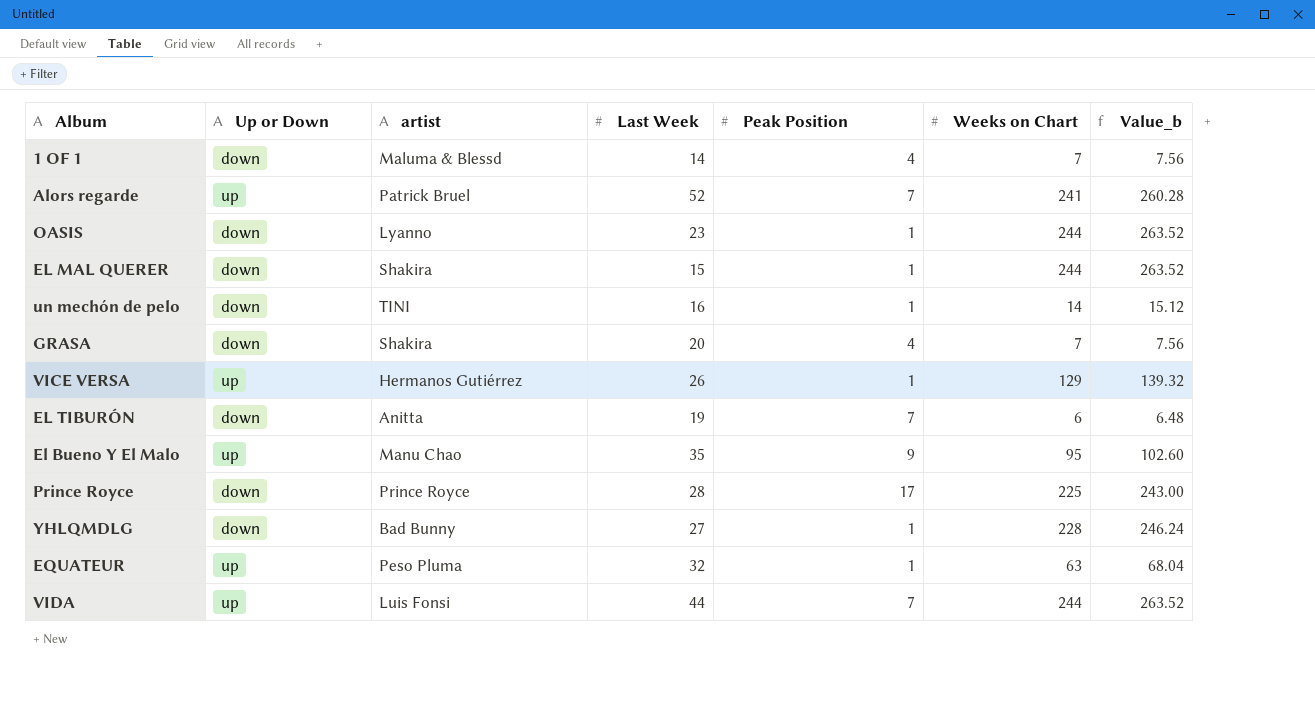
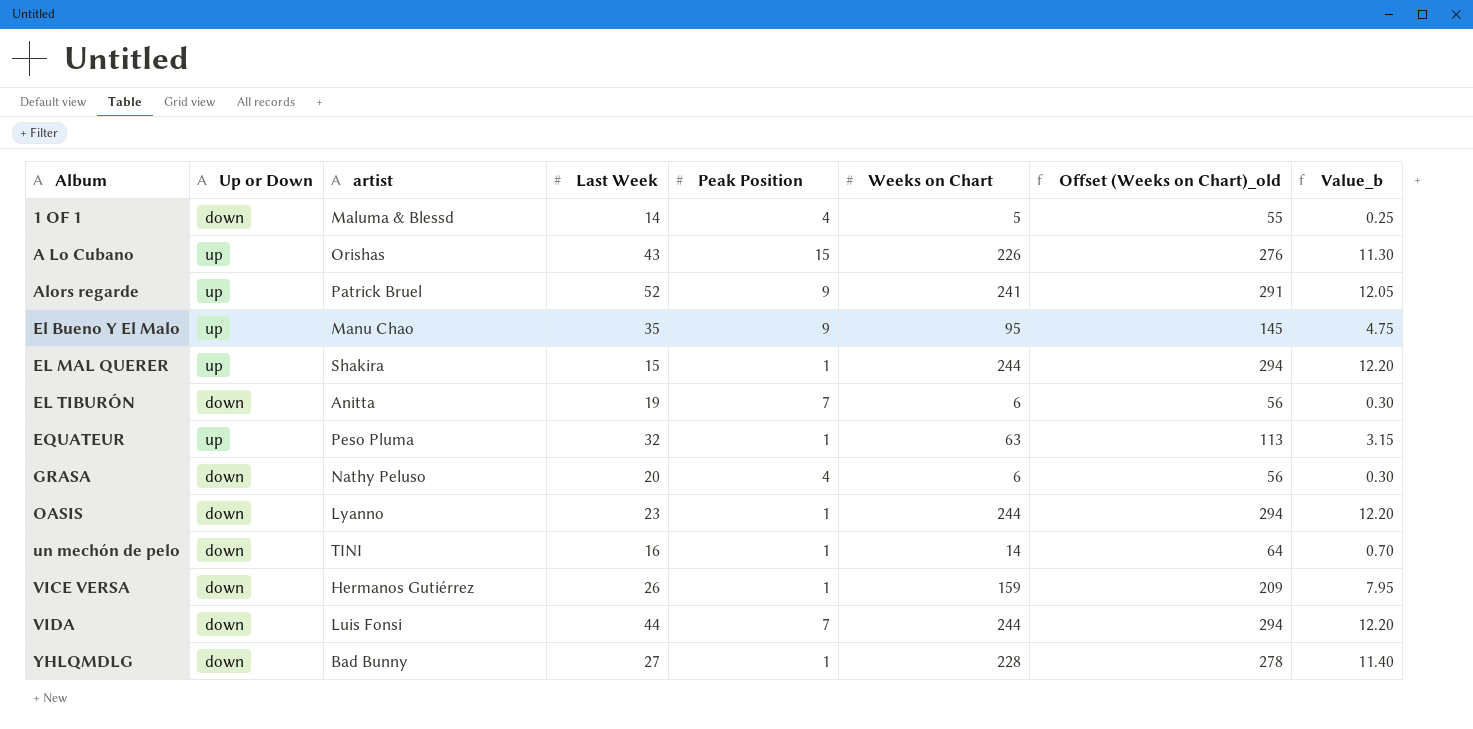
row order: none -> Album ascending
column Offset (Weeks on Chart)_old | formula: none -> [Weeks on Chart] + 50
column Value_b | formula: [Weeks on Chart] * 1.08 -> [Weeks on Chart] * 0.05
row Prince Royce: down | Prince Royce | 28 | 17 | 225 | 243.00 -> none
1 OF 1 | Weeks on Chart: 7 -> 5
row A Lo Cubano: none -> up | Orishas | 43 | 15 | 226 | 276 | 11.30
Alors regarde | Peak Position: 7 -> 9
EL MAL QUERER | Up or Down: down -> up
GRASA | artist: Shakira -> Nathy Peluso
GRASA | Weeks on Chart: 7 -> 6
VICE VERSA | Up or Down: up -> down
VICE VERSA | Weeks on Chart: 129 -> 159
VIDA | Up or Down: up -> down

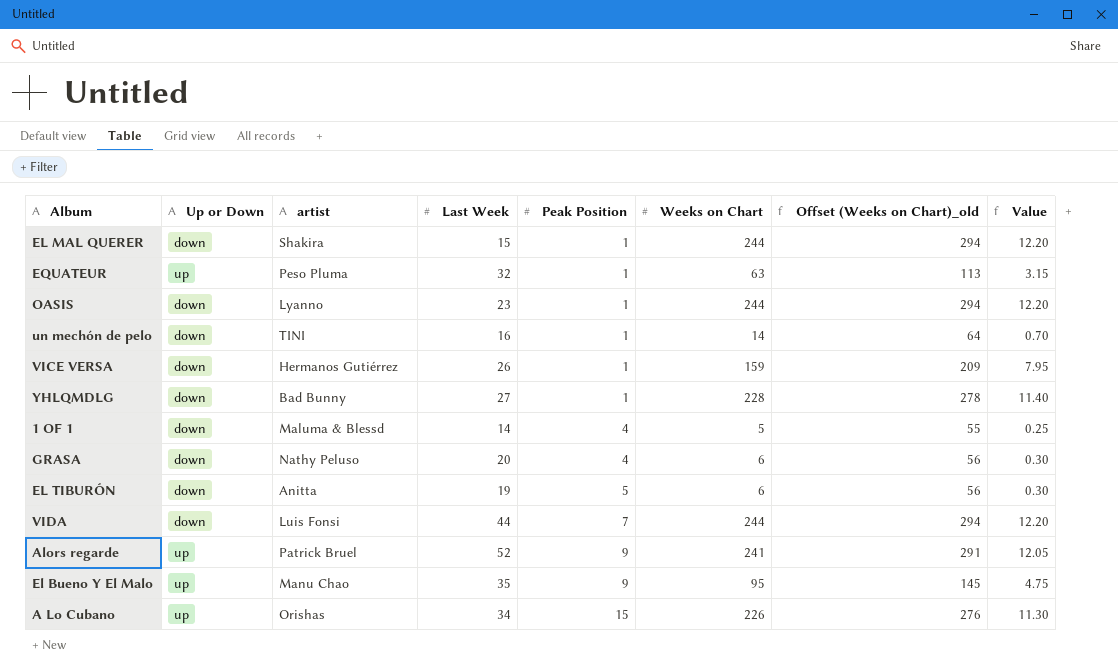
row order: Album ascending -> Peak Position ascending
column name: Value_b -> Value
EL MAL QUERER | Up or Down: up -> down
EL TIBURÓN | Peak Position: 7 -> 5
A Lo Cubano | Last Week: 43 -> 34

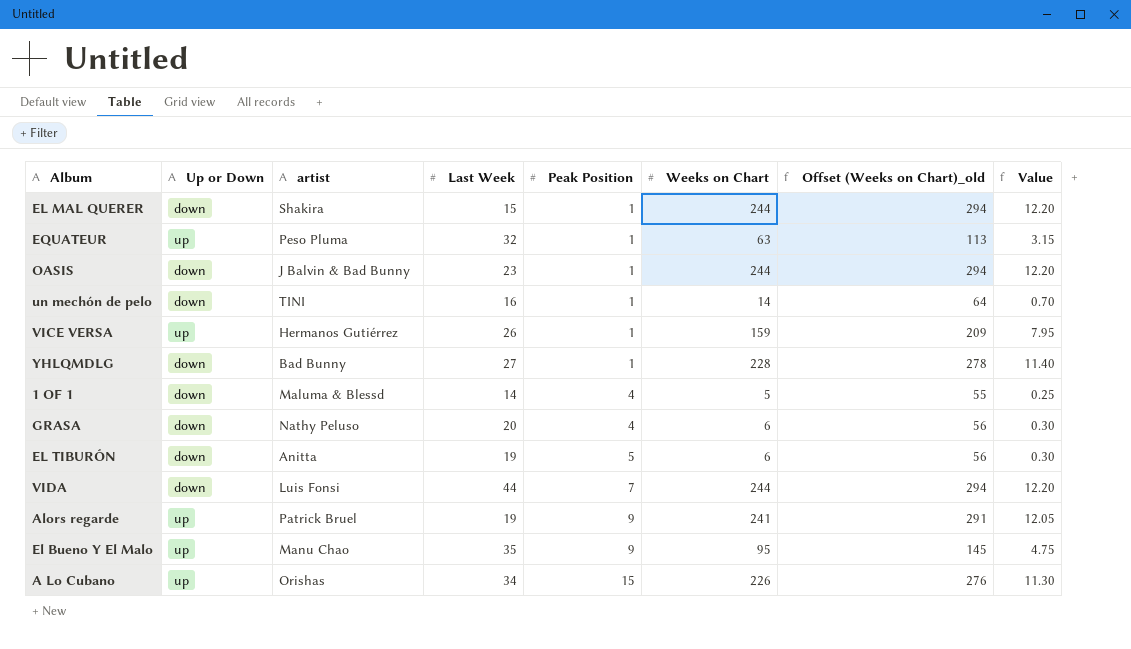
OASIS | artist: Lyanno -> J Balvin & Bad Bunny
VICE VERSA | Up or Down: down -> up
Alors regarde | Last Week: 52 -> 19

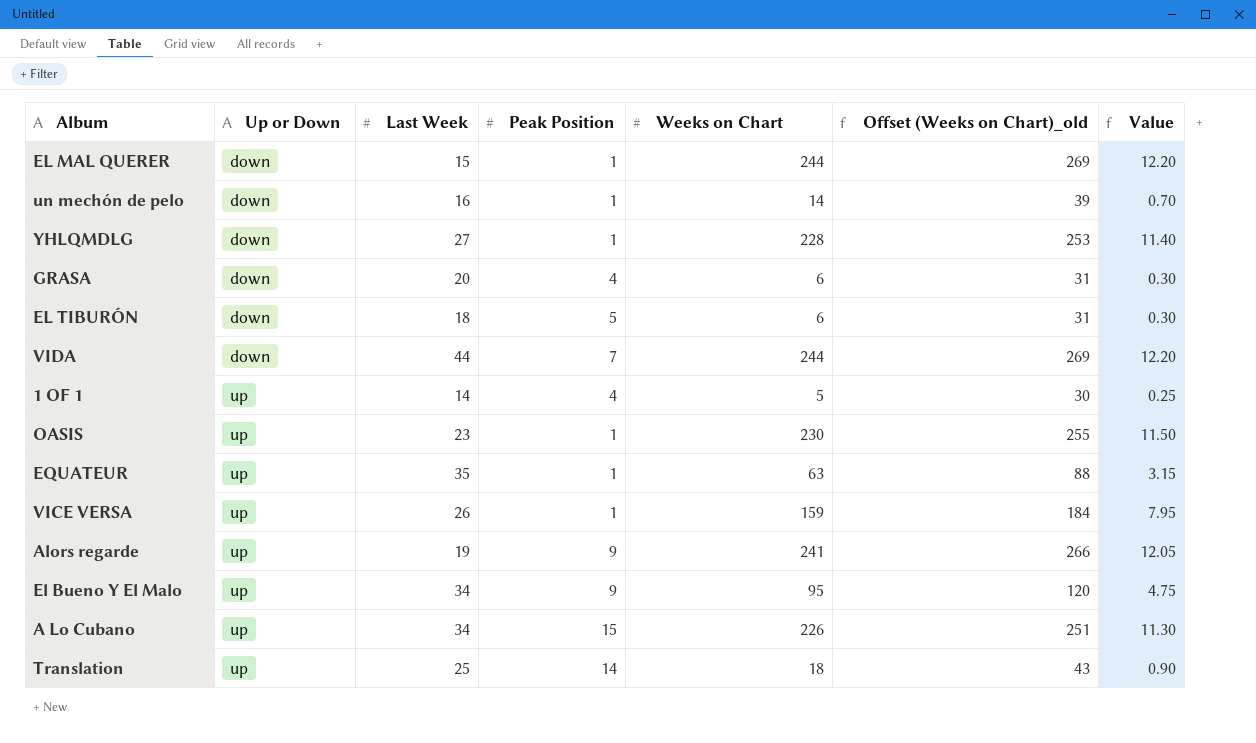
row order: Peak Position ascending -> Up or Down ascending
column artist | position: 3 -> none
column Offset (Weeks on Chart)_old | formula: [Weeks on Chart] + 50 -> [Weeks on Chart] + 25
EL TIBURÓN | Last Week: 19 -> 18
1 OF 1 | Up or Down: down -> up
OASIS | Up or Down: down -> up
OASIS | Weeks on Chart: 244 -> 230
OASIS | Value: 12.20 -> 11.50
EQUATEUR | Last Week: 32 -> 35
El Bueno Y El Malo | Last Week: 35 -> 34
row Translation: none -> up | 25 | 14 | 18 | 43 | 0.90

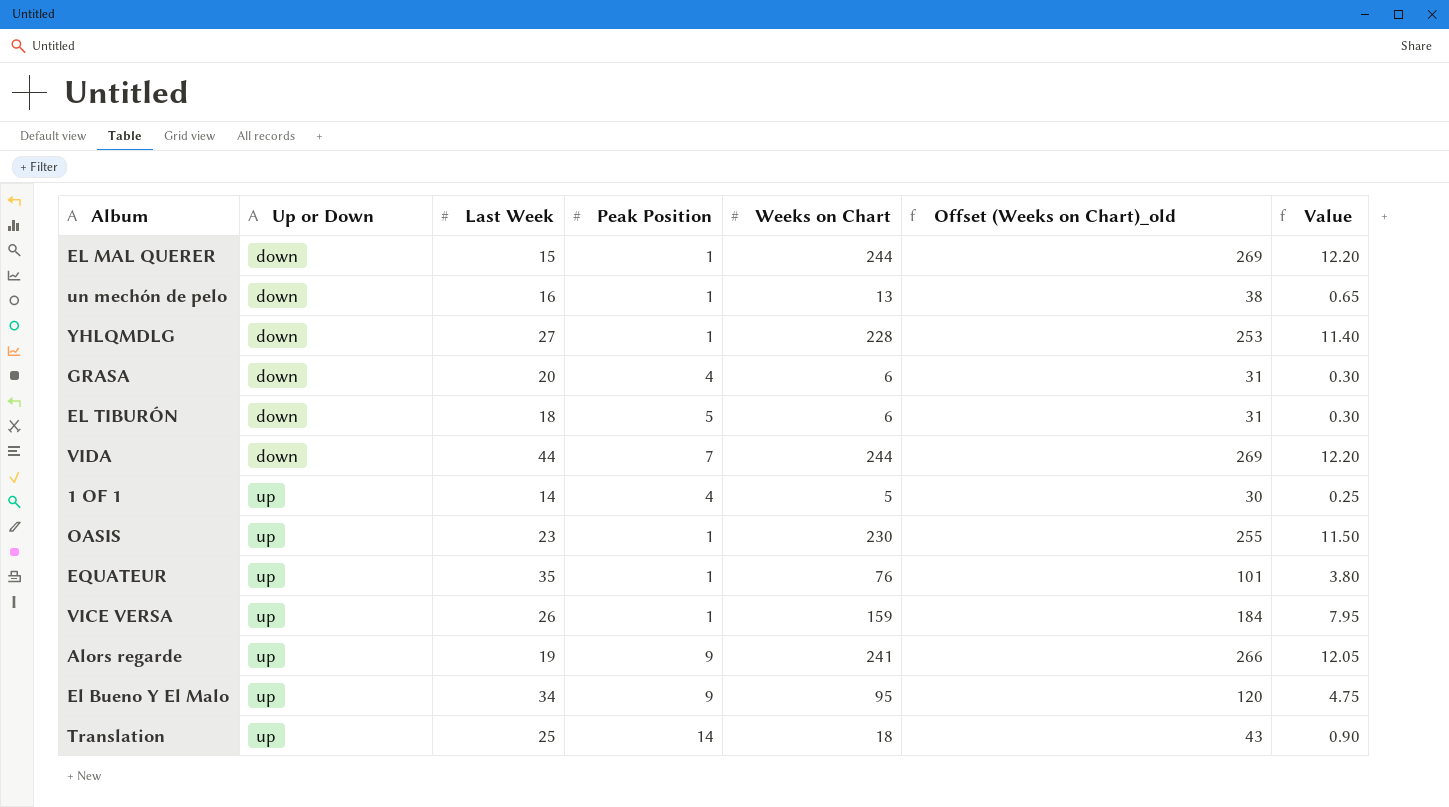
row A Lo Cubano: up | 34 | 15 | 226 | 251 | 11.30 -> none
un mechón de pelo | Weeks on Chart: 14 -> 13
un mechón de pelo | Offset (Weeks on Chart)_old: 39 -> 38
un mechón de pelo | Value: 0.70 -> 0.65
EQUATEUR | Weeks on Chart: 63 -> 76
EQUATEUR | Offset (Weeks on Chart)_old: 88 -> 101
EQUATEUR | Value: 3.15 -> 3.80

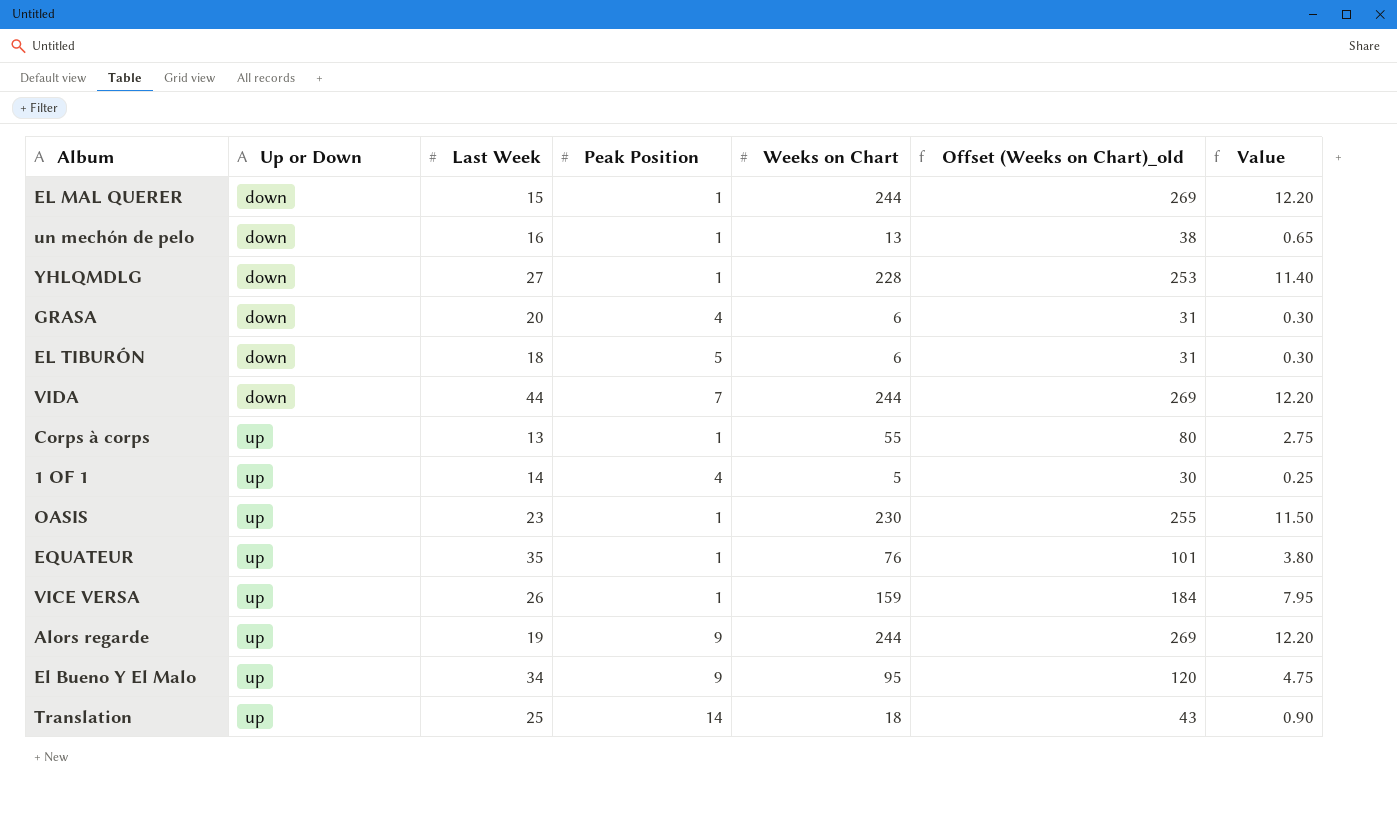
row Corps à corps: none -> up | 13 | 1 | 55 | 80 | 2.75
Alors regarde | Weeks on Chart: 241 -> 244
Alors regarde | Offset (Weeks on Chart)_old: 266 -> 269
Alors regarde | Value: 12.05 -> 12.20

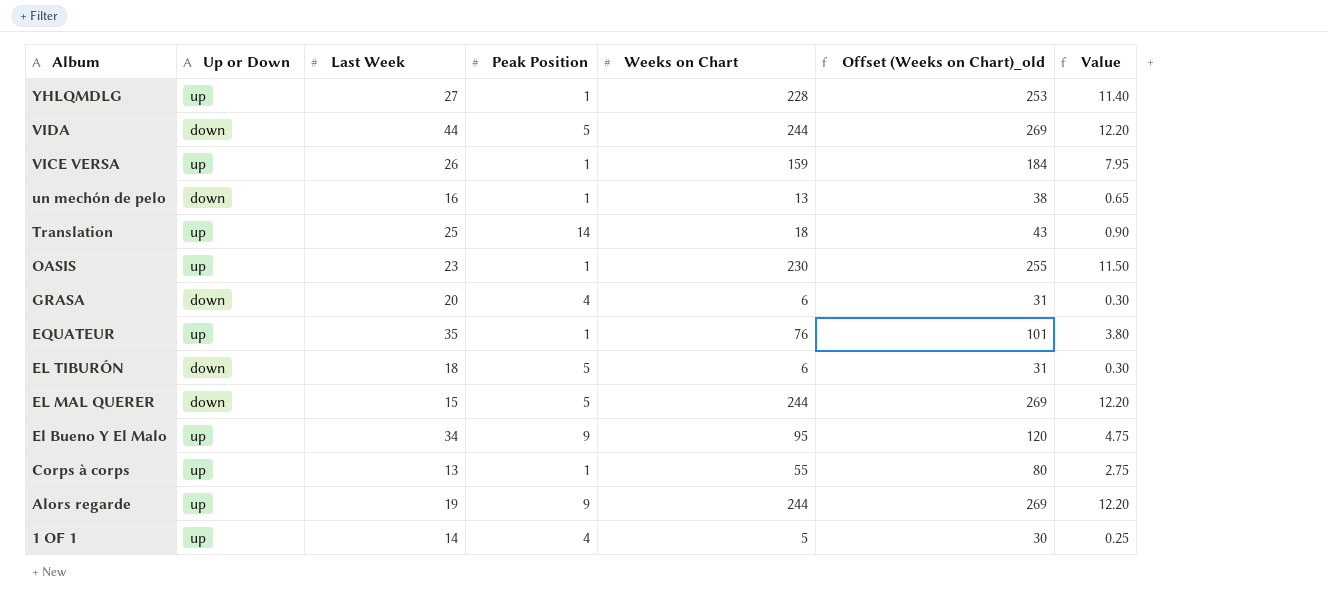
row order: Up or Down ascending -> Album descending
YHLQMDLG | Up or Down: down -> up
VIDA | Peak Position: 7 -> 5
EL MAL QUERER | Peak Position: 1 -> 5

